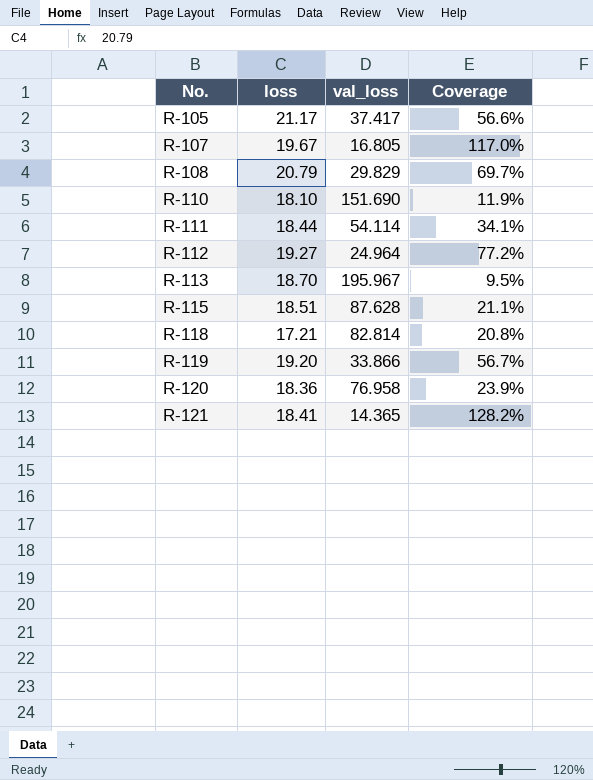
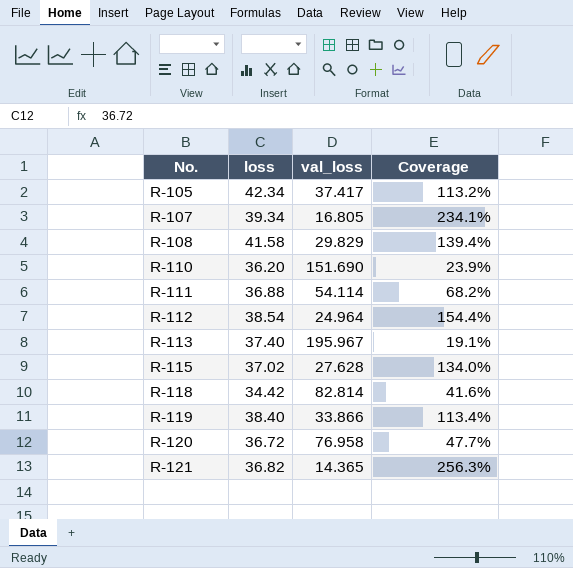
R-105 | loss: 21.17 -> 42.34
R-105 | Coverage: 56.6% -> 113.2%
R-107 | loss: 19.67 -> 39.34
R-107 | Coverage: 117.0% -> 234.1%
R-108 | loss: 20.79 -> 41.58
R-108 | Coverage: 69.7% -> 139.4%
R-110 | loss: 18.10 -> 36.20
R-110 | Coverage: 11.9% -> 23.9%
R-111 | loss: 18.44 -> 36.88
R-111 | Coverage: 34.1% -> 68.2%
R-112 | loss: 19.27 -> 38.54
R-112 | Coverage: 77.2% -> 154.4%
R-113 | loss: 18.70 -> 37.40
R-113 | Coverage: 9.5% -> 19.1%
R-115 | loss: 18.51 -> 37.02
R-115 | val_loss: 87.628 -> 27.628
R-115 | Coverage: 21.1% -> 134.0%
R-118 | loss: 17.21 -> 34.42
R-118 | Coverage: 20.8% -> 41.6%
R-119 | loss: 19.20 -> 38.40
R-119 | Coverage: 56.7% -> 113.4%
R-120 | loss: 18.36 -> 36.72
R-120 | Coverage: 23.9% -> 47.7%
R-121 | loss: 18.41 -> 36.82
R-121 | Coverage: 128.2% -> 256.3%

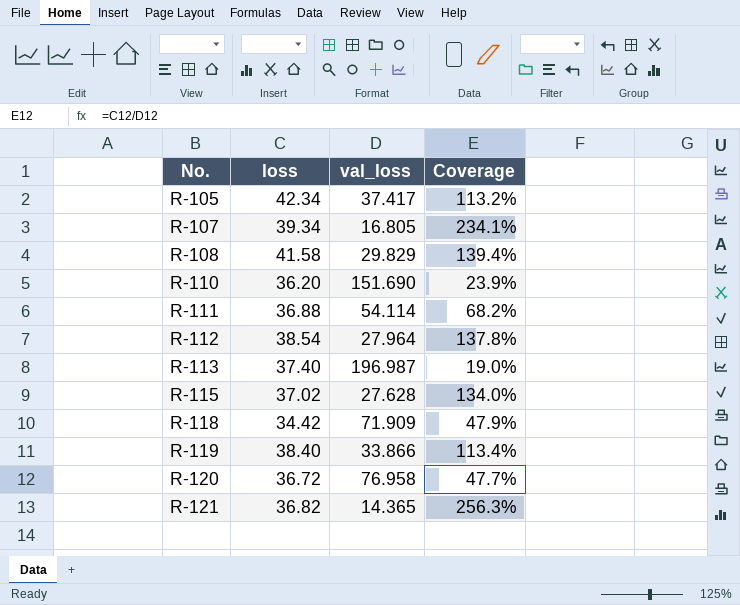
R-112 | val_loss: 24.964 -> 27.964
R-112 | Coverage: 154.4% -> 137.8%
R-113 | val_loss: 195.967 -> 196.987
R-113 | Coverage: 19.1% -> 19.0%
R-118 | val_loss: 82.814 -> 71.909
R-118 | Coverage: 41.6% -> 47.9%

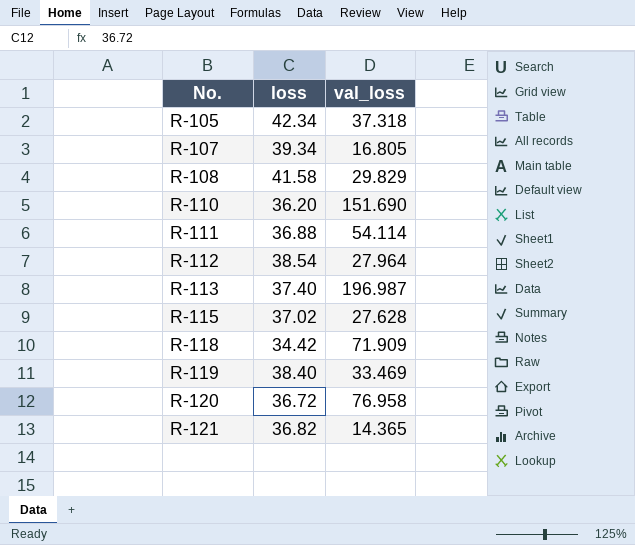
column Coverage | formula: [loss] / [val_loss] -> none
R-105 | val_loss: 37.417 -> 37.318
R-119 | val_loss: 33.866 -> 33.469

